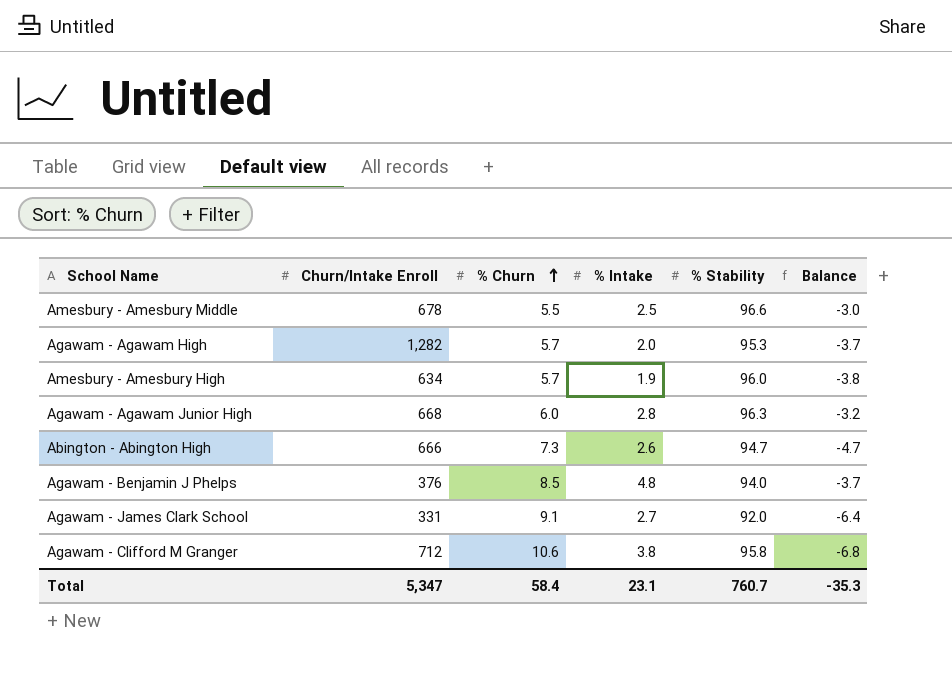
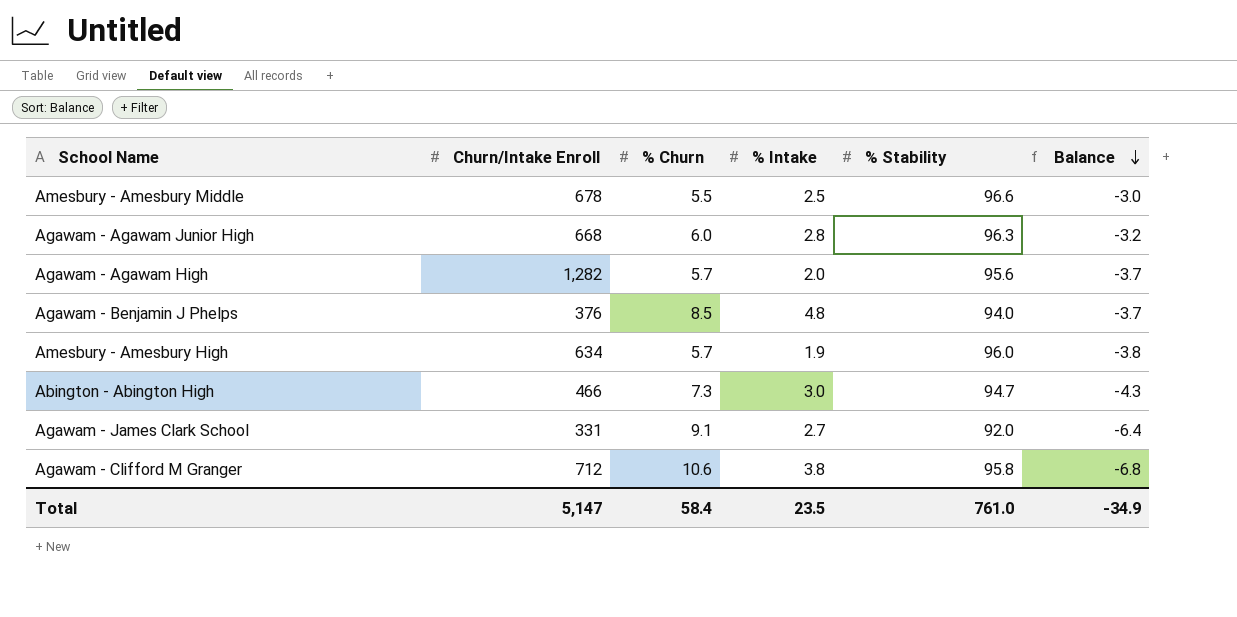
row order: % Churn ascending -> Balance descending
Agawam - Agawam High | % Stability: 95.3 -> 95.6
Abington - Abington High | Churn/Intake Enroll: 666 -> 466
Abington - Abington High | % Intake: 2.6 -> 3.0
Abington - Abington High | Balance: -4.7 -> -4.3
Total | Churn/Intake Enroll: 5,347 -> 5,147
Total | % Intake: 23.1 -> 23.5
Total | % Stability: 760.7 -> 761.0
Total | Balance: -35.3 -> -34.9

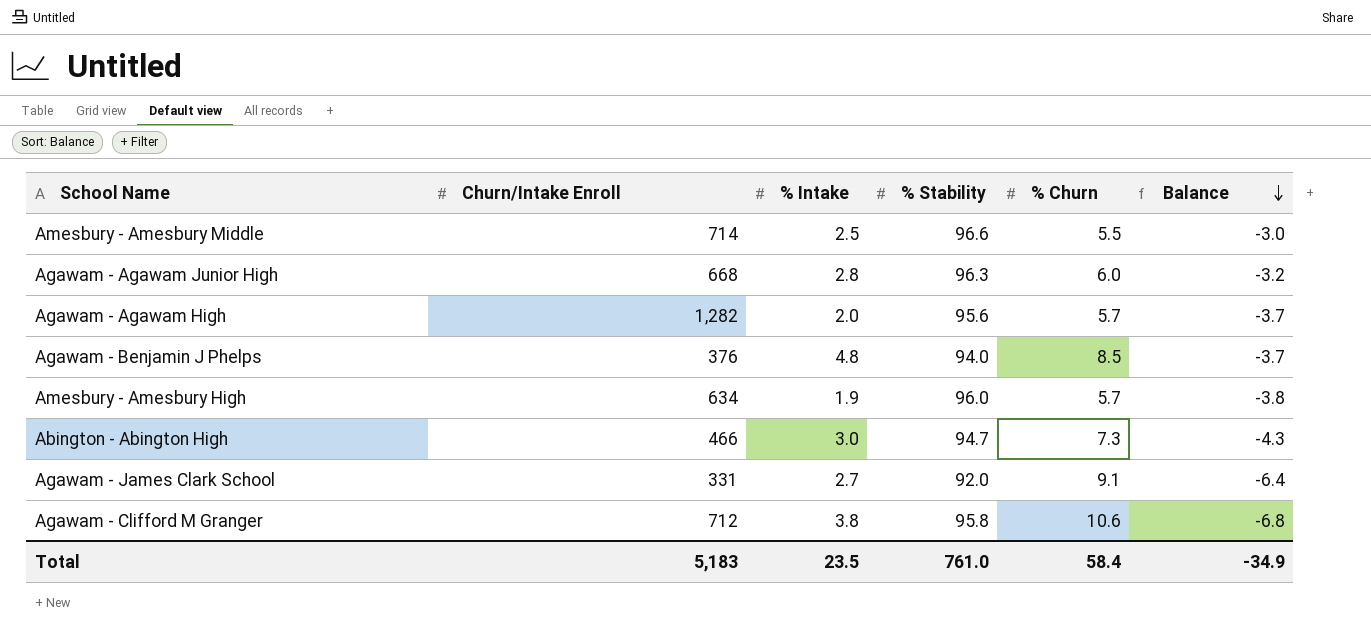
column % Churn | position: 3 -> 5
Amesbury - Amesbury Middle | Churn/Intake Enroll: 678 -> 714
Total | Churn/Intake Enroll: 5,147 -> 5,183

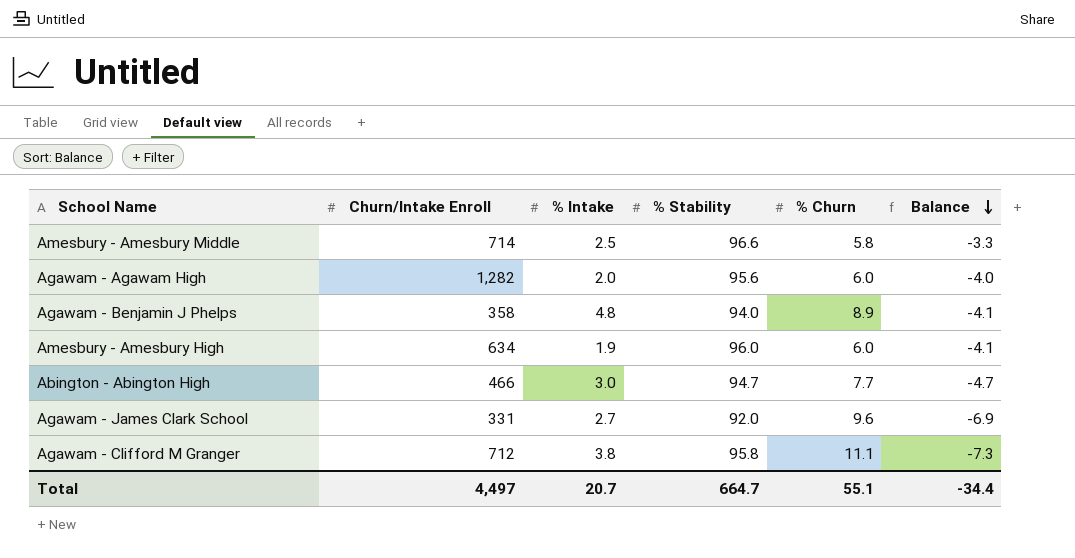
row Agawam - Agawam Junior High: 668 | 2.8 | 96.3 | 6.0 | -3.2 -> none
Amesbury - Amesbury Middle | % Churn: 5.5 -> 5.8
Amesbury - Amesbury Middle | Balance: -3.0 -> -3.3
Agawam - Agawam High | % Churn: 5.7 -> 6.0
Agawam - Agawam High | Balance: -3.7 -> -4.0
Agawam - Benjamin J Phelps | Churn/Intake Enroll: 376 -> 358
Agawam - Benjamin J Phelps | % Churn: 8.5 -> 8.9
Agawam - Benjamin J Phelps | Balance: -3.7 -> -4.1
Amesbury - Amesbury High | % Churn: 5.7 -> 6.0
Amesbury - Amesbury High | Balance: -3.8 -> -4.1
Abington - Abington High | % Churn: 7.3 -> 7.7
Abington - Abington High | Balance: -4.3 -> -4.7
Agawam - James Clark School | % Churn: 9.1 -> 9.6
Agawam - James Clark School | Balance: -6.4 -> -6.9
Agawam - Clifford M Granger | % Churn: 10.6 -> 11.1
Agawam - Clifford M Granger | Balance: -6.8 -> -7.3
Total | Churn/Intake Enroll: 5,183 -> 4,497
Total | % Intake: 23.5 -> 20.7
Total | % Stability: 761.0 -> 664.7
Total | % Churn: 58.4 -> 55.1
Total | Balance: -34.9 -> -34.4

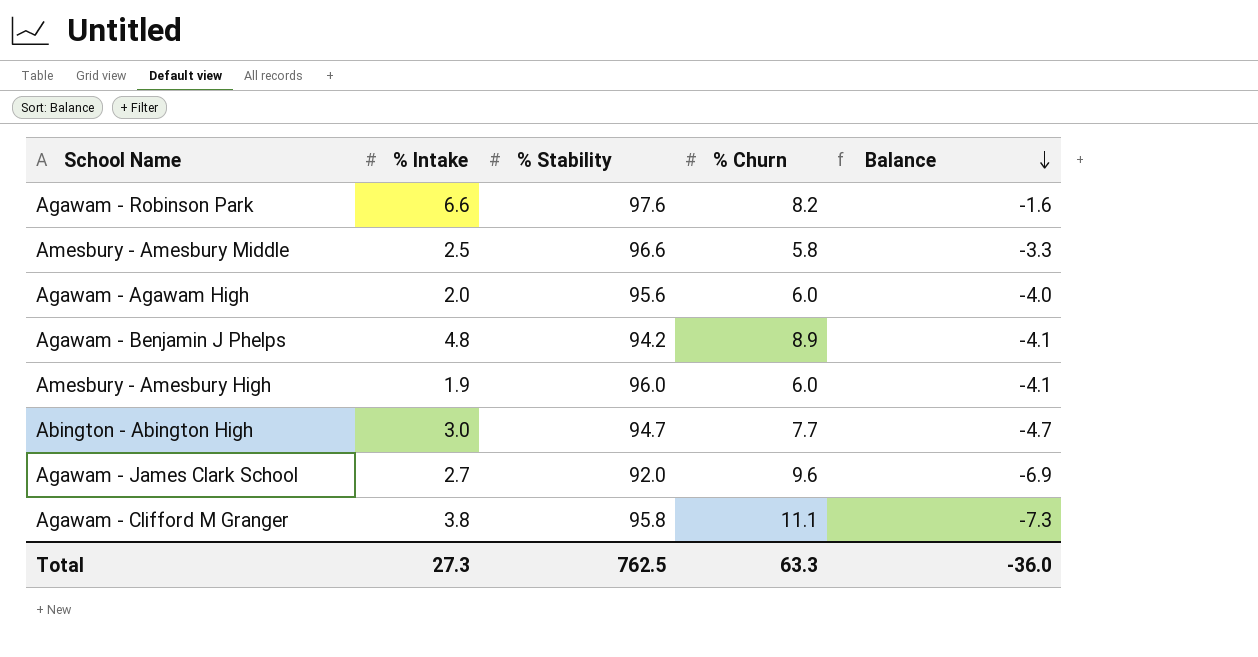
column Churn/Intake Enroll | position: 2 -> none
row Agawam - Robinson Park: none -> 6.6 | 97.6 | 8.2 | -1.6
Agawam - Benjamin J Phelps | % Stability: 94.0 -> 94.2
Total | % Intake: 20.7 -> 27.3
Total | % Stability: 664.7 -> 762.5
Total | % Churn: 55.1 -> 63.3
Total | Balance: -34.4 -> -36.0

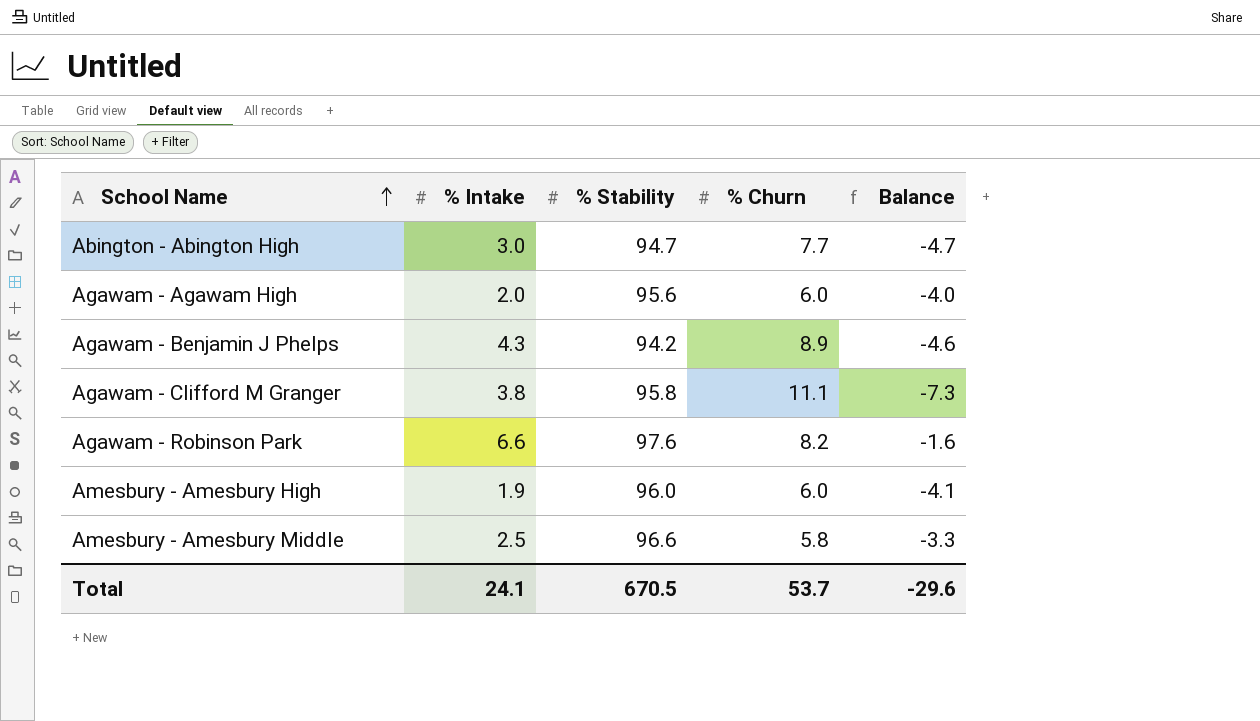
row order: Balance descending -> School Name ascending
row Agawam - James Clark School: 2.7 | 92.0 | 9.6 | -6.9 -> none
Agawam - Benjamin J Phelps | % Intake: 4.8 -> 4.3
Agawam - Benjamin J Phelps | Balance: -4.1 -> -4.6
Total | % Intake: 27.3 -> 24.1
Total | % Stability: 762.5 -> 670.5
Total | % Churn: 63.3 -> 53.7
Total | Balance: -36.0 -> -29.6

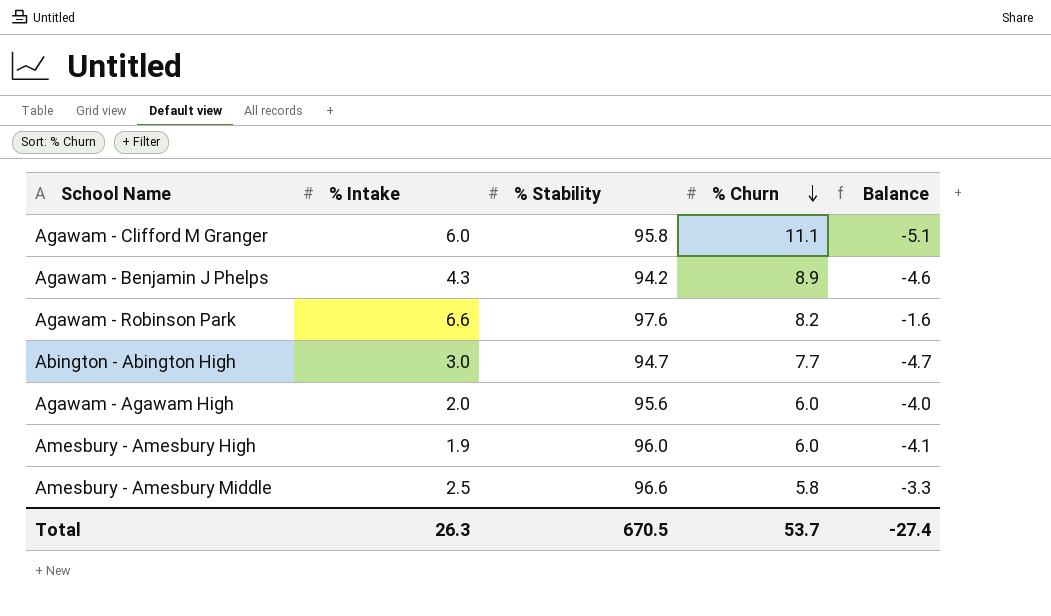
row order: School Name ascending -> % Churn descending
Agawam - Clifford M Granger | % Intake: 3.8 -> 6.0
Agawam - Clifford M Granger | Balance: -7.3 -> -5.1
Total | % Intake: 24.1 -> 26.3
Total | Balance: -29.6 -> -27.4

